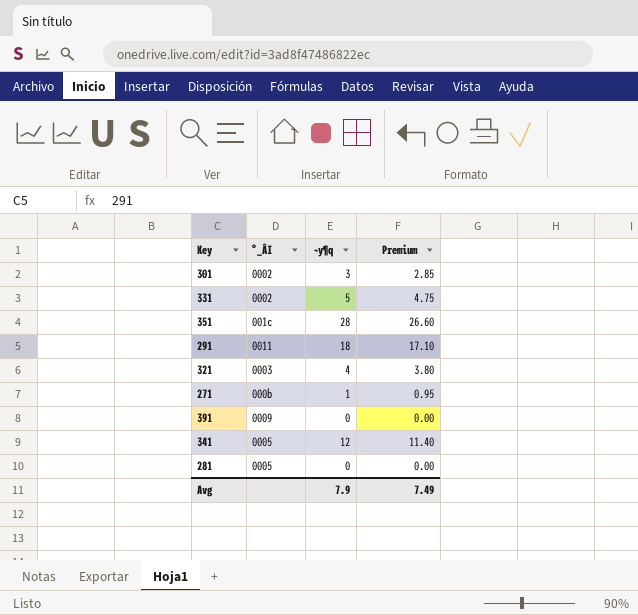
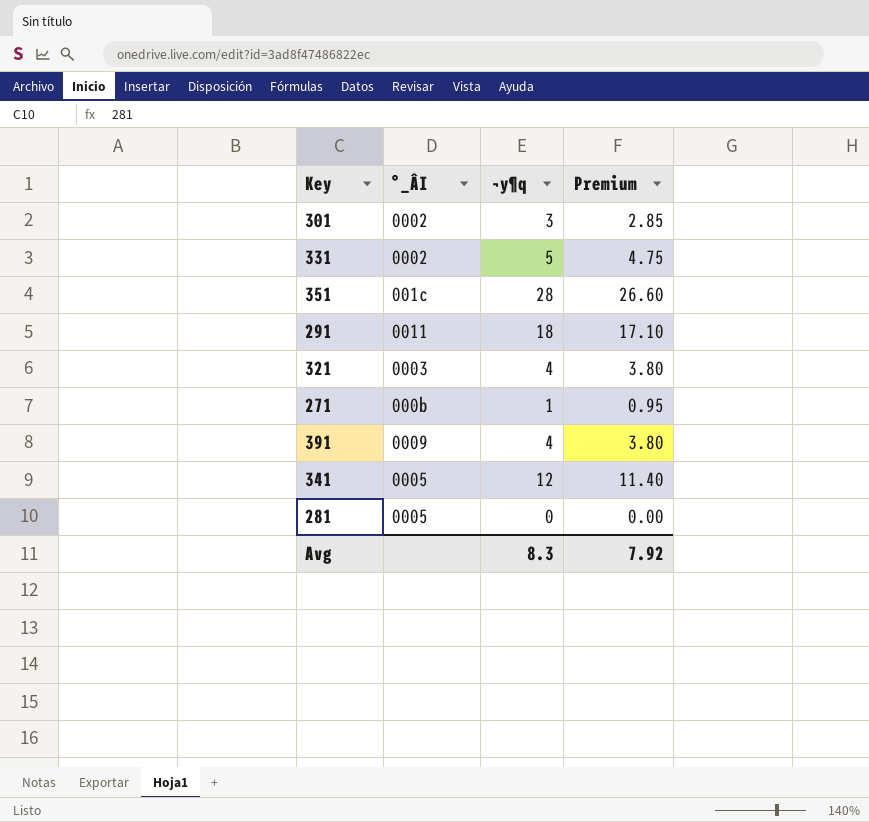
391 | ¬y¶q: 0 -> 4
391 | Premium: 0.00 -> 3.80
Avg | ¬y¶q: 7.9 -> 8.3
Avg | Premium: 7.49 -> 7.92

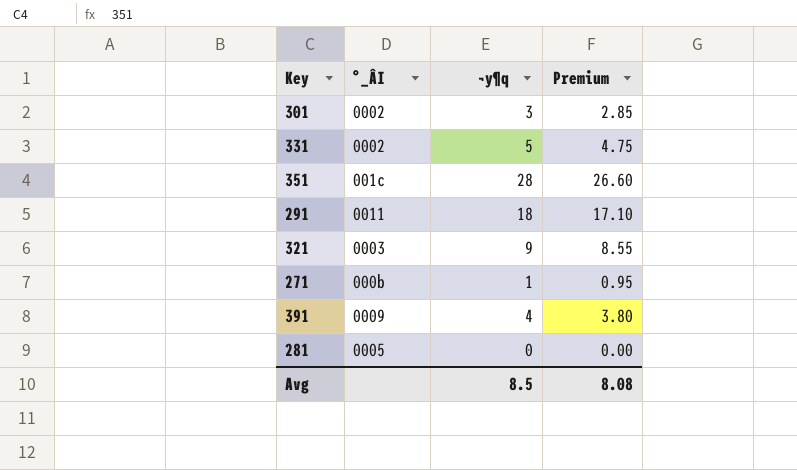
row 341: 0005 | 12 | 11.40 -> none
321 | ¬y¶q: 4 -> 9
321 | Premium: 3.80 -> 8.55
Avg | ¬y¶q: 8.3 -> 8.5
Avg | Premium: 7.92 -> 8.08

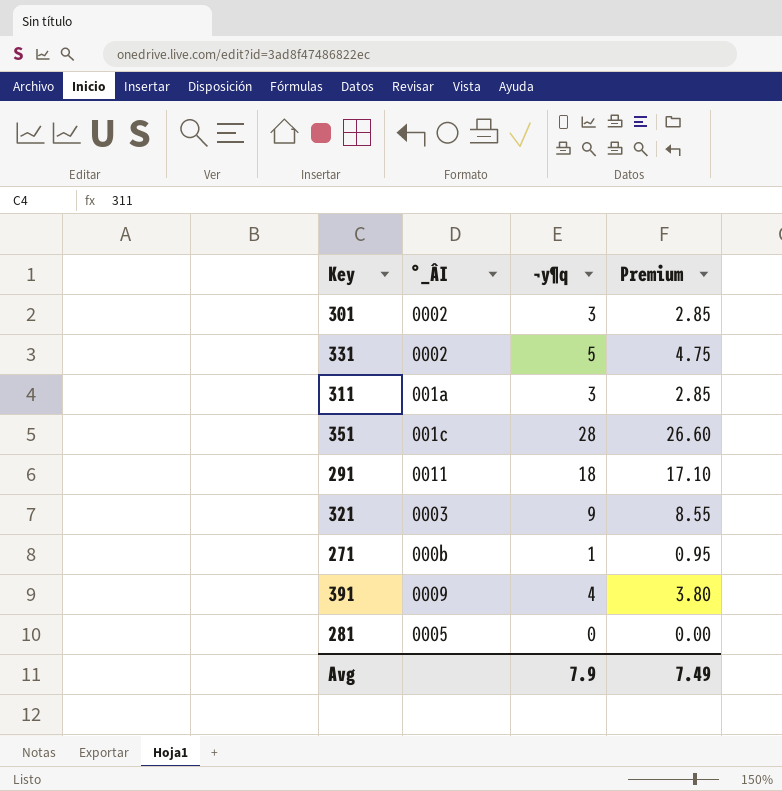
row 311: none -> 001a | 3 | 2.85
Avg | ¬y¶q: 8.5 -> 7.9
Avg | Premium: 8.08 -> 7.49

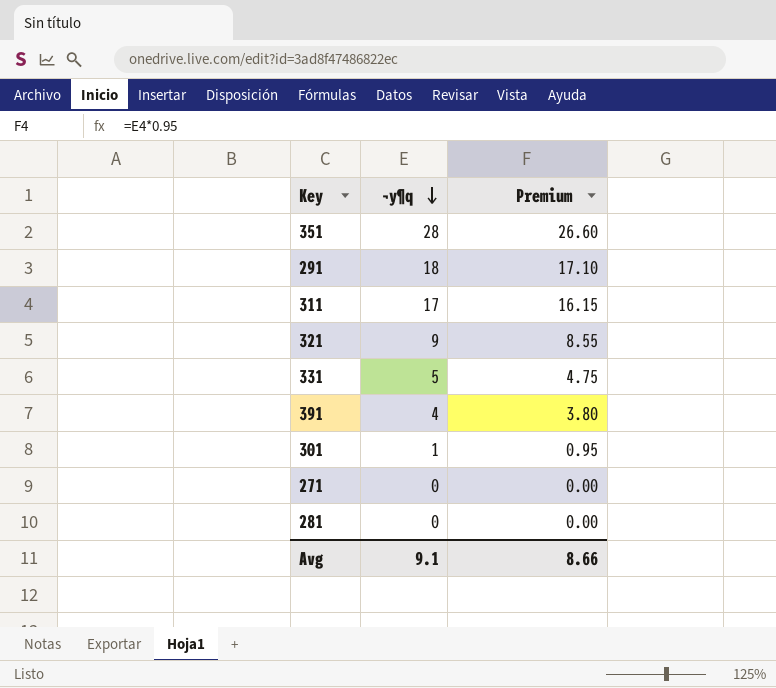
row order: none -> ¬y¶q descending
column °_ÂI | position: 2 -> none
311 | ¬y¶q: 3 -> 17
311 | Premium: 2.85 -> 16.15
301 | ¬y¶q: 3 -> 1
301 | Premium: 2.85 -> 0.95
271 | ¬y¶q: 1 -> 0
271 | Premium: 0.95 -> 0.00
Avg | ¬y¶q: 7.9 -> 9.1
Avg | Premium: 7.49 -> 8.66

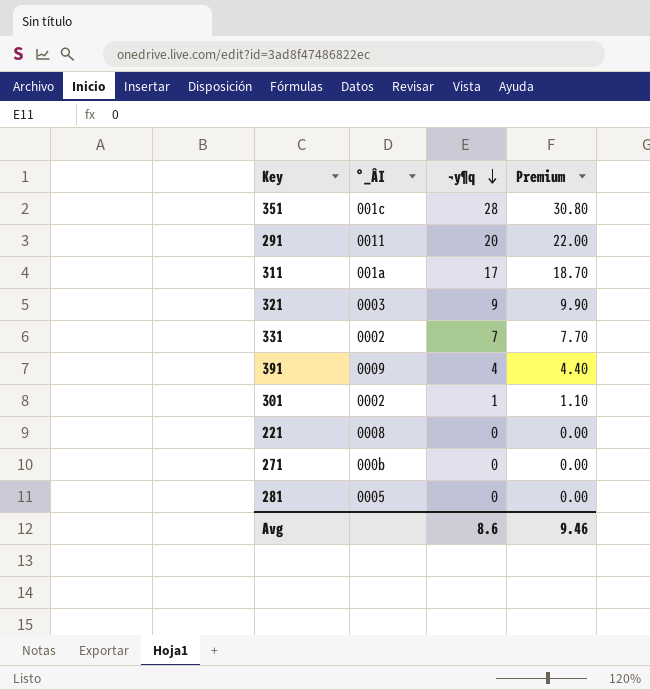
column °_ÂI | position: none -> 2
column Premium | formula: [¬y¶q] * 0.95 -> [¬y¶q] * 1.1
291 | ¬y¶q: 18 -> 20
331 | ¬y¶q: 5 -> 7
row 221: none -> 0008 | 0 | 0.00
Avg | ¬y¶q: 9.1 -> 8.6
Avg | Premium: 8.66 -> 9.46

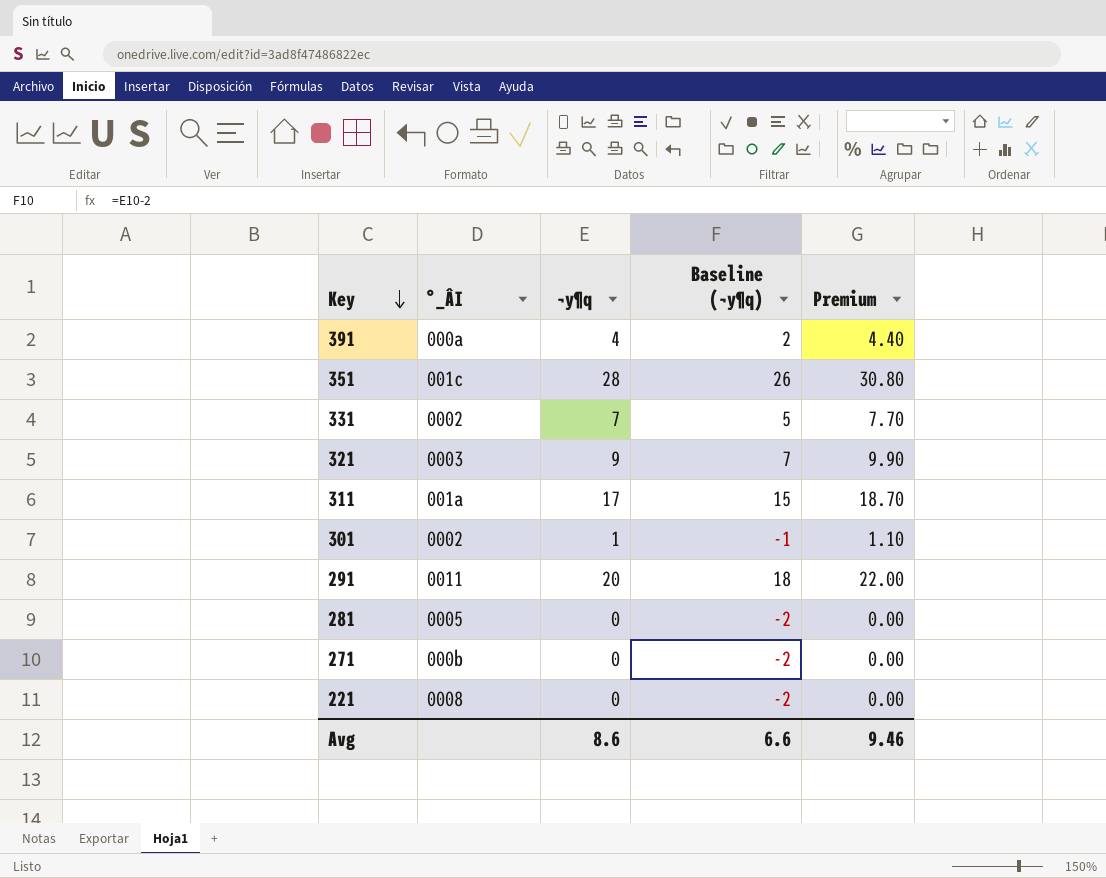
row order: ¬y¶q descending -> Key descending
column Baseline (¬y¶q) | formula: none -> [¬y¶q] - 2
391 | °_ÂI: 0009 -> 000a

